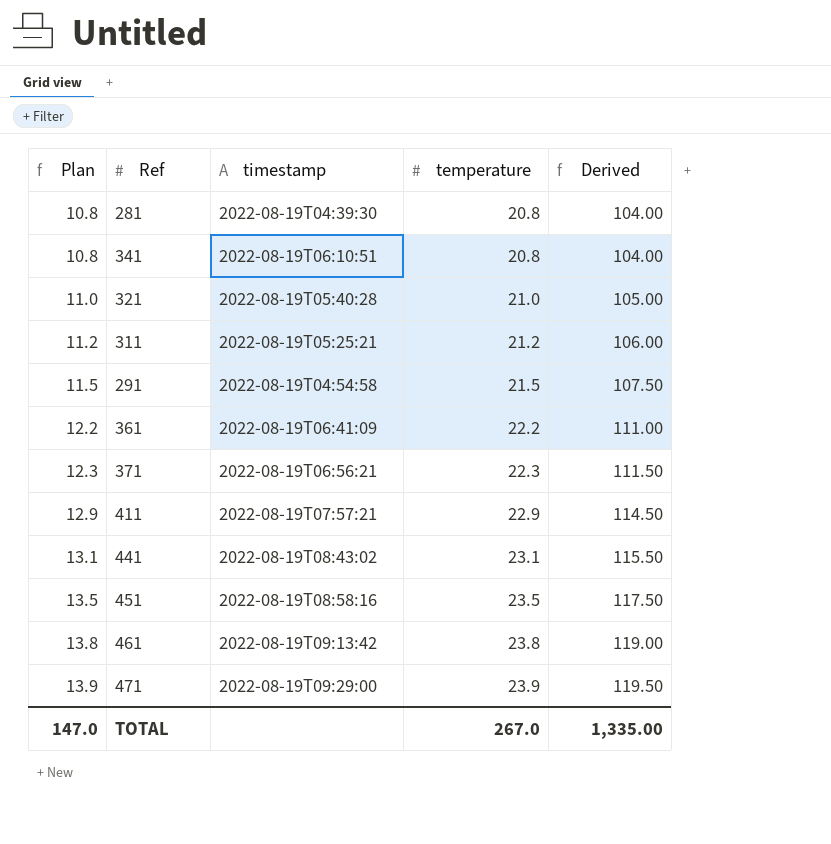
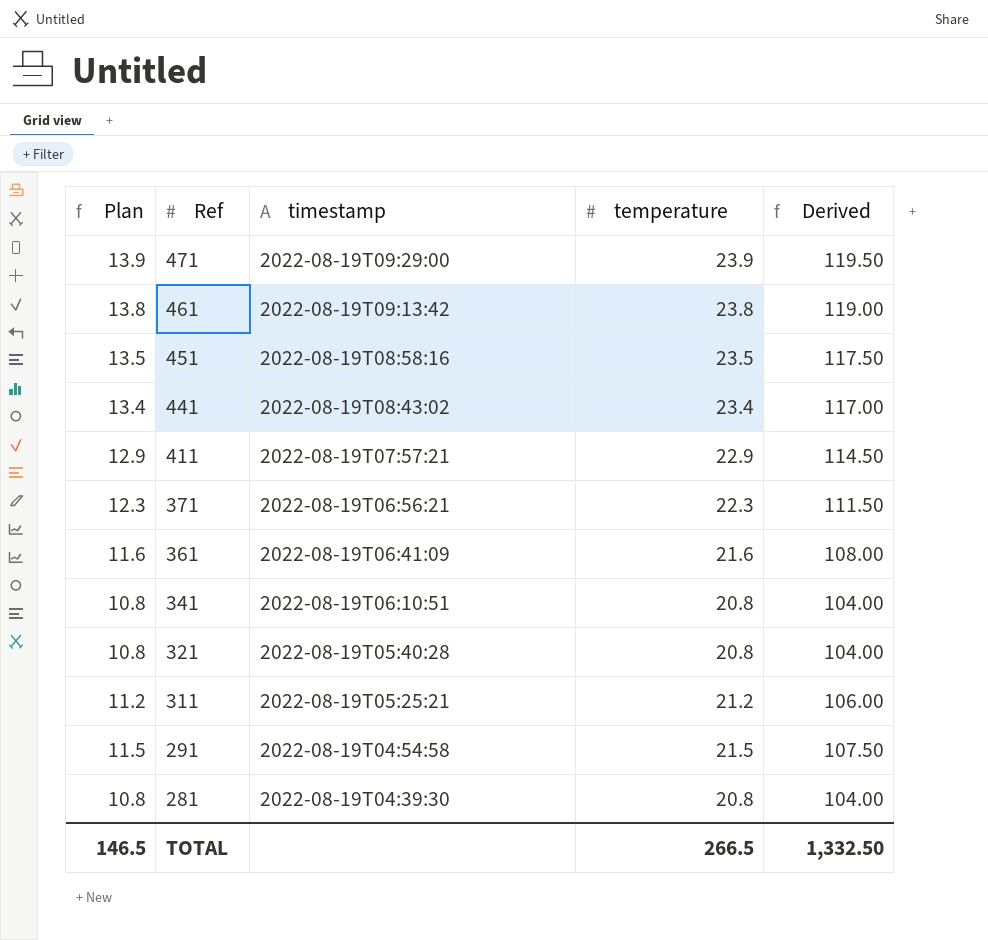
row order: Plan ascending -> Ref descending
441 | Plan: 13.1 -> 13.4
441 | temperature: 23.1 -> 23.4
441 | Derived: 115.50 -> 117.00
361 | Plan: 12.2 -> 11.6
361 | temperature: 22.2 -> 21.6
361 | Derived: 111.00 -> 108.00
321 | Plan: 11.0 -> 10.8
321 | temperature: 21.0 -> 20.8
321 | Derived: 105.00 -> 104.00
TOTAL | Plan: 147.0 -> 146.5
TOTAL | temperature: 267.0 -> 266.5
TOTAL | Derived: 1,335.00 -> 1,332.50

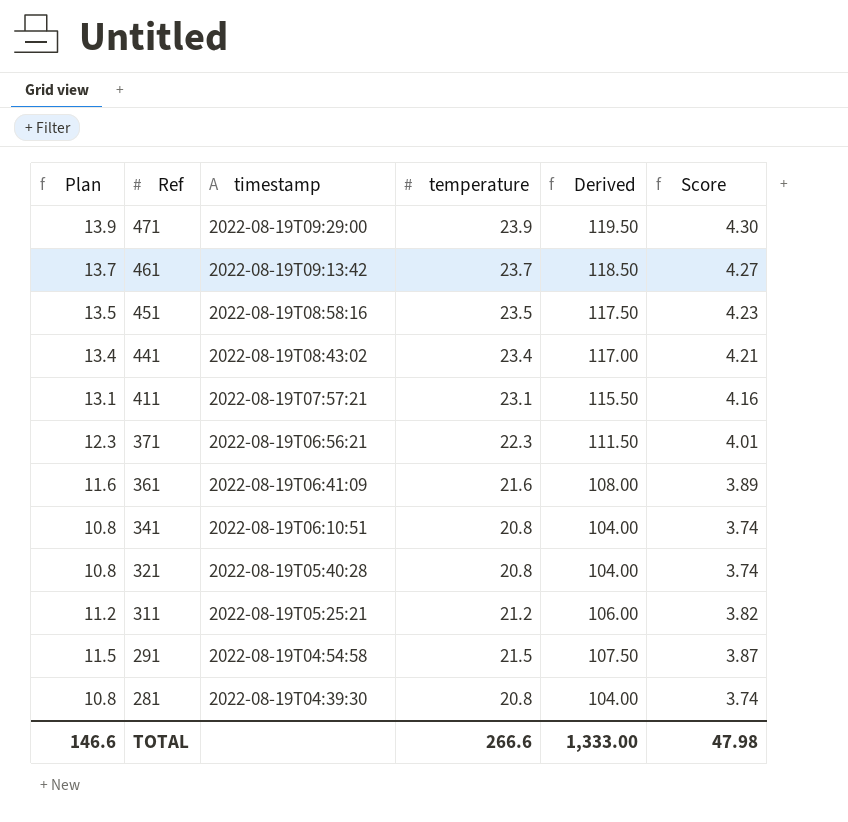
column Score | formula: none -> [temperature] * 0.18
461 | Plan: 13.8 -> 13.7
461 | temperature: 23.8 -> 23.7
461 | Derived: 119.00 -> 118.50
411 | Plan: 12.9 -> 13.1
411 | temperature: 22.9 -> 23.1
411 | Derived: 114.50 -> 115.50
TOTAL | Plan: 146.5 -> 146.6
TOTAL | temperature: 266.5 -> 266.6
TOTAL | Derived: 1,332.50 -> 1,333.00

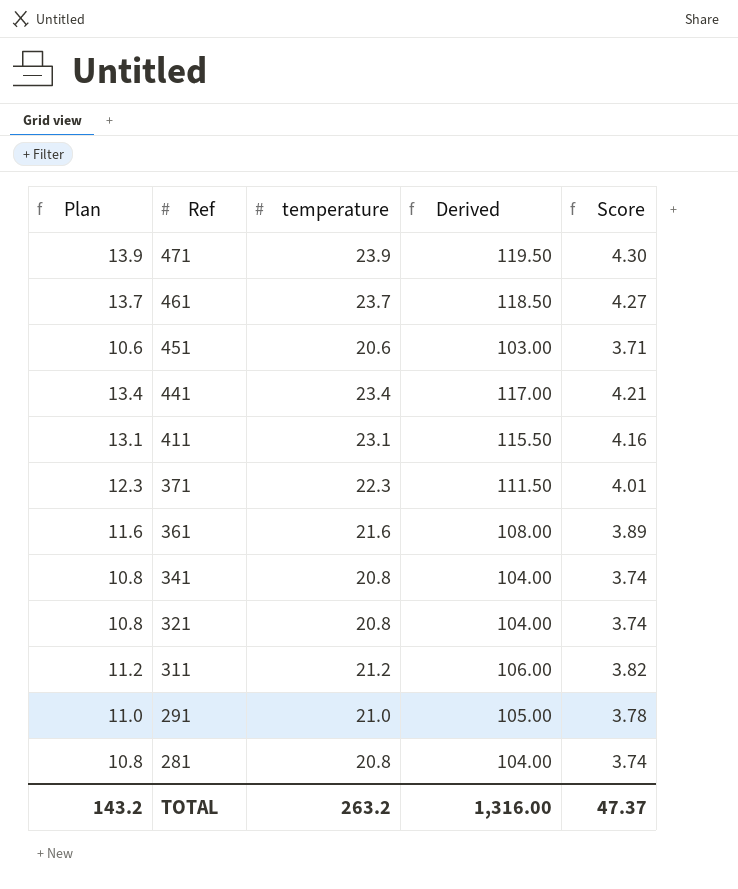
column timestamp | position: 3 -> none
451 | Plan: 13.5 -> 10.6
451 | temperature: 23.5 -> 20.6
451 | Derived: 117.50 -> 103.00
451 | Score: 4.23 -> 3.71
291 | Plan: 11.5 -> 11.0
291 | temperature: 21.5 -> 21.0
291 | Derived: 107.50 -> 105.00
291 | Score: 3.87 -> 3.78
TOTAL | Plan: 146.6 -> 143.2
TOTAL | temperature: 266.6 -> 263.2
TOTAL | Derived: 1,333.00 -> 1,316.00
TOTAL | Score: 47.98 -> 47.37

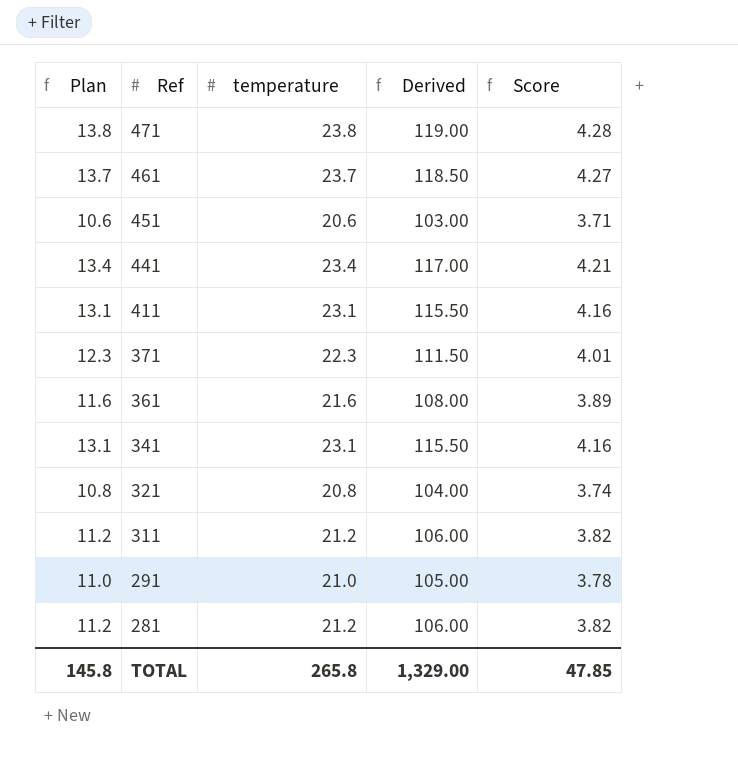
471 | Plan: 13.9 -> 13.8
471 | temperature: 23.9 -> 23.8
471 | Derived: 119.50 -> 119.00
471 | Score: 4.30 -> 4.28
341 | Plan: 10.8 -> 13.1
341 | temperature: 20.8 -> 23.1
341 | Derived: 104.00 -> 115.50
341 | Score: 3.74 -> 4.16
281 | Plan: 10.8 -> 11.2
281 | temperature: 20.8 -> 21.2
281 | Derived: 104.00 -> 106.00
281 | Score: 3.74 -> 3.82
TOTAL | Plan: 143.2 -> 145.8
TOTAL | temperature: 263.2 -> 265.8
TOTAL | Derived: 1,316.00 -> 1,329.00
TOTAL | Score: 47.37 -> 47.85

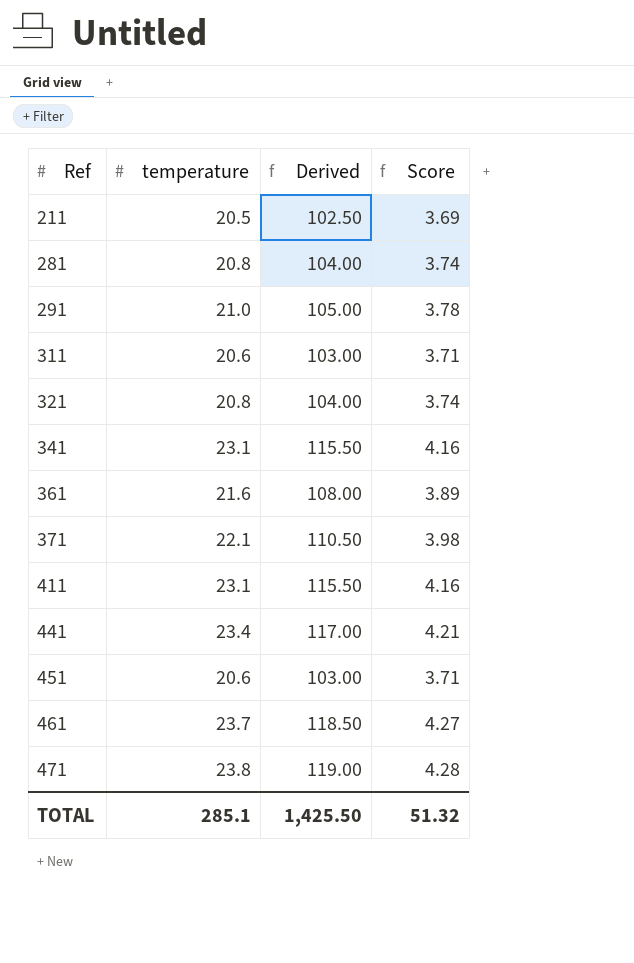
row order: Ref descending -> Ref ascending
column Plan | formula: [temperature] - 10 -> none
row 211: none -> 20.5 | 102.50 | 3.69
281 | temperature: 21.2 -> 20.8
281 | Derived: 106.00 -> 104.00
281 | Score: 3.82 -> 3.74
311 | temperature: 21.2 -> 20.6
311 | Derived: 106.00 -> 103.00
311 | Score: 3.82 -> 3.71
371 | temperature: 22.3 -> 22.1
371 | Derived: 111.50 -> 110.50
371 | Score: 4.01 -> 3.98
TOTAL | temperature: 265.8 -> 285.1
TOTAL | Derived: 1,329.00 -> 1,425.50
TOTAL | Score: 47.85 -> 51.32

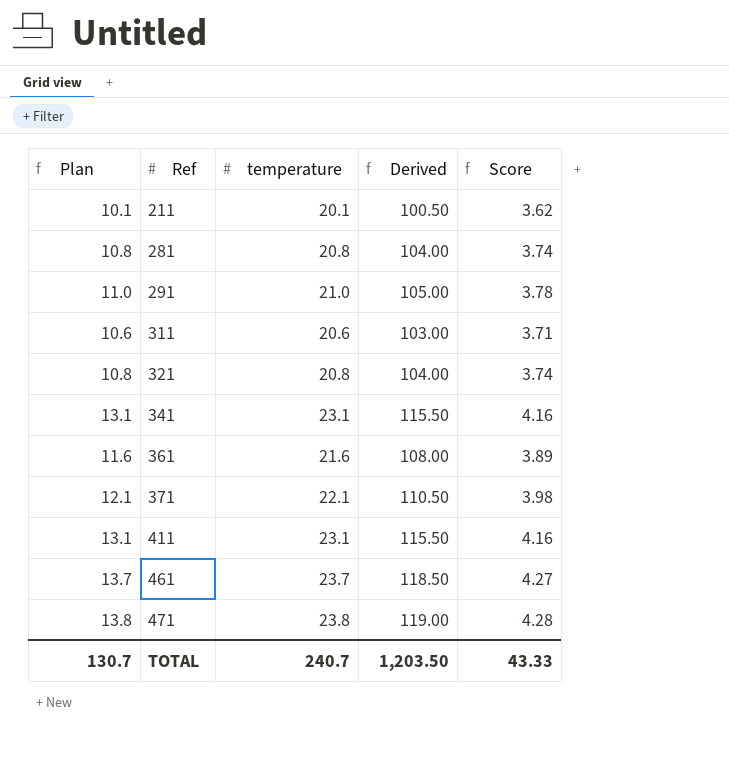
column Plan | formula: none -> [temperature] - 10
row 441: 23.4 | 117.00 | 4.21 -> none
row 451: 20.6 | 103.00 | 3.71 -> none
211 | temperature: 20.5 -> 20.1
211 | Derived: 102.50 -> 100.50
211 | Score: 3.69 -> 3.62
TOTAL | temperature: 285.1 -> 240.7
TOTAL | Derived: 1,425.50 -> 1,203.50
TOTAL | Score: 51.32 -> 43.33

